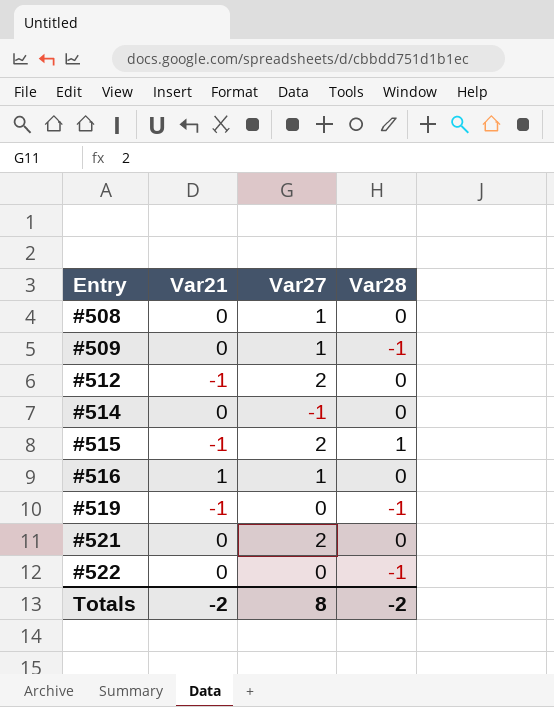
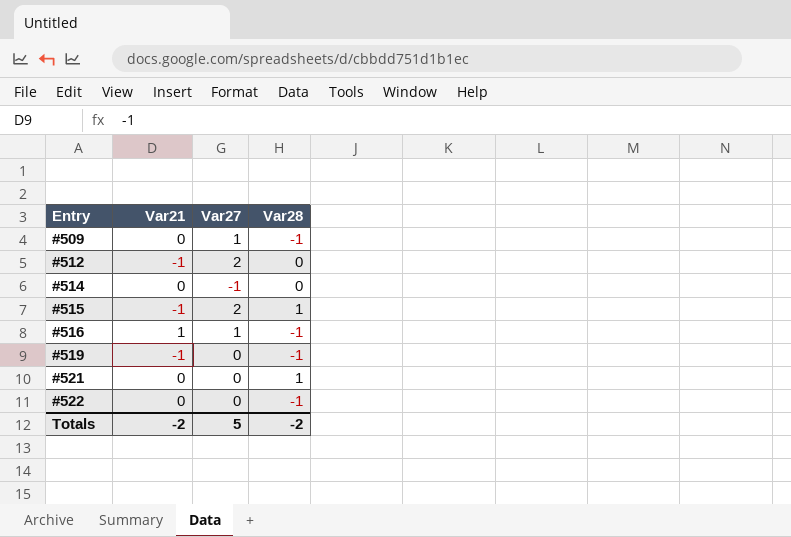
row #508: 0 | 1 | 0 -> none
#516 | Var28: 0 -> -1
#521 | Var27: 2 -> 0
#521 | Var28: 0 -> 1
Totals | Var27: 8 -> 5

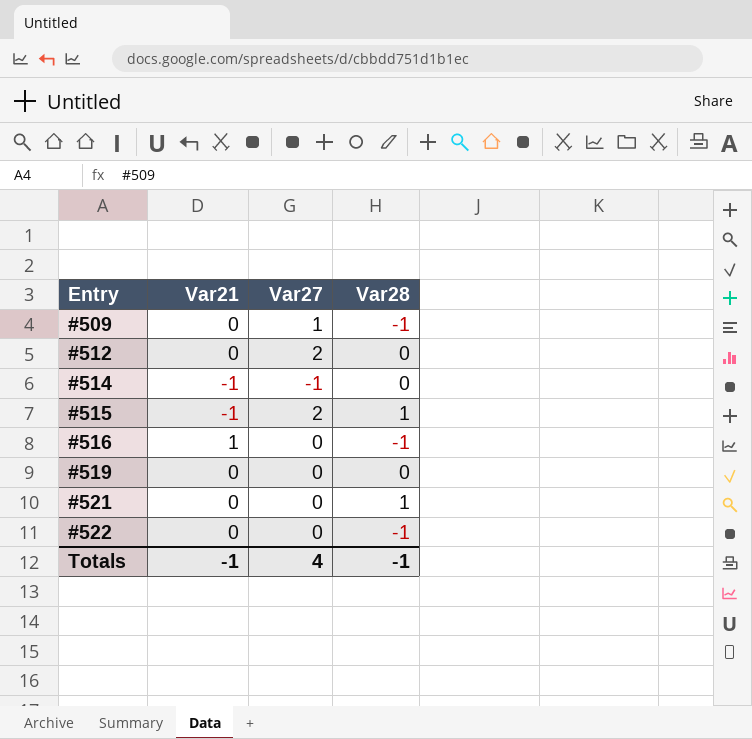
#512 | Var21: -1 -> 0
#514 | Var21: 0 -> -1
#516 | Var27: 1 -> 0
#519 | Var21: -1 -> 0
#519 | Var28: -1 -> 0
Totals | Var21: -2 -> -1
Totals | Var27: 5 -> 4
Totals | Var28: -2 -> -1

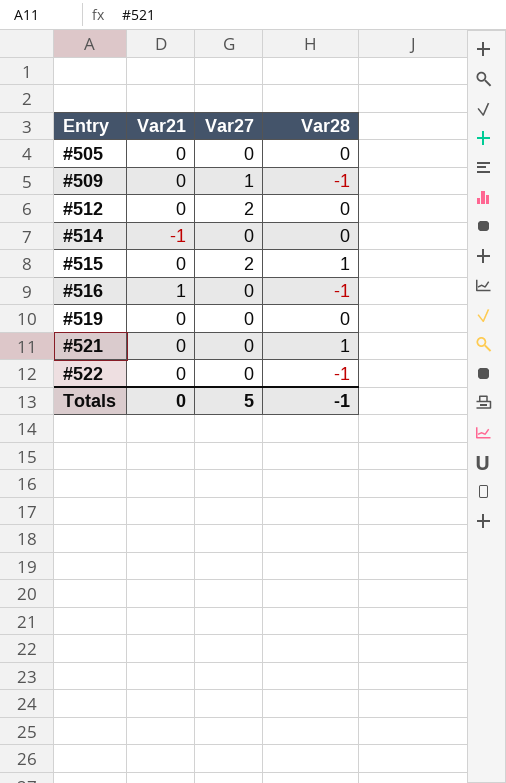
row #505: none -> 0 | 0 | 0
#514 | Var27: -1 -> 0
#515 | Var21: -1 -> 0
Totals | Var21: -1 -> 0
Totals | Var27: 4 -> 5

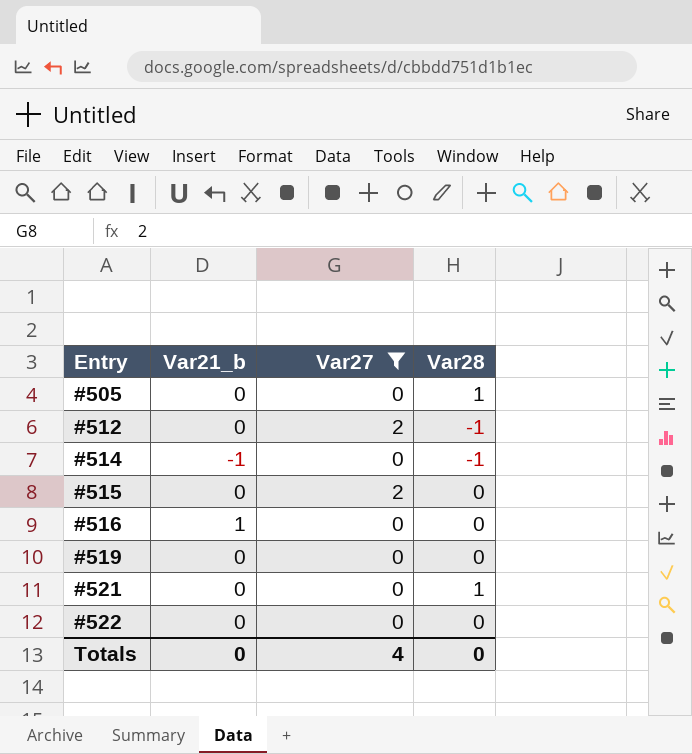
filter: none -> Var27 != 1
column name: Var21 -> Var21_b
#505 | Var28: 0 -> 1
#512 | Var28: 0 -> -1
#514 | Var28: 0 -> -1
#515 | Var28: 1 -> 0
#516 | Var28: -1 -> 0
#522 | Var28: -1 -> 0
Totals | Var27: 5 -> 4
Totals | Var28: -1 -> 0

